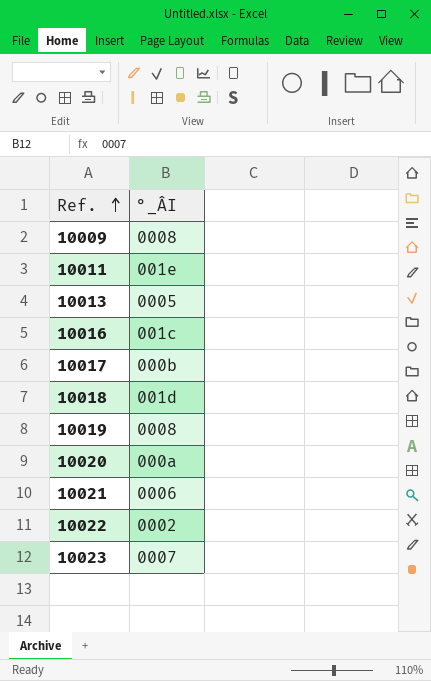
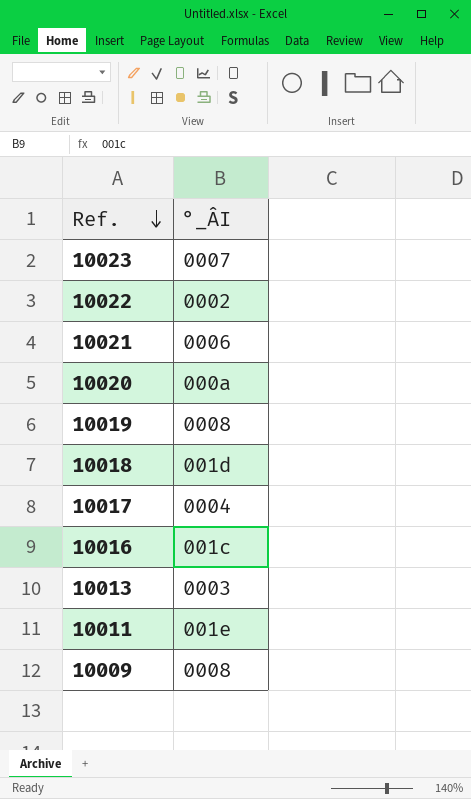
row order: Ref. ascending -> Ref. descending
10017 | °_ÂI: 000b -> 0004
10013 | °_ÂI: 0005 -> 0003

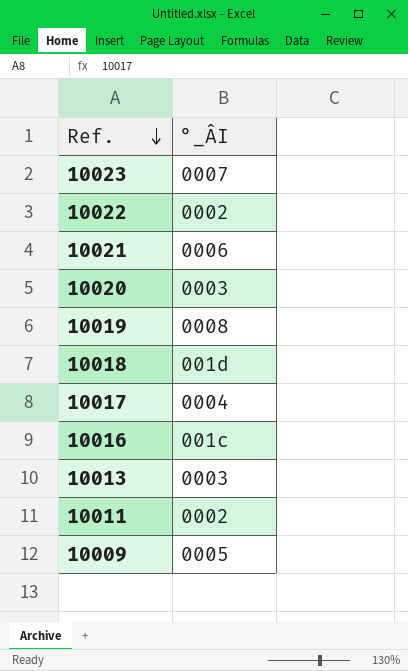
10020 | °_ÂI: 000a -> 0003
10011 | °_ÂI: 001e -> 0002
10009 | °_ÂI: 0008 -> 0005

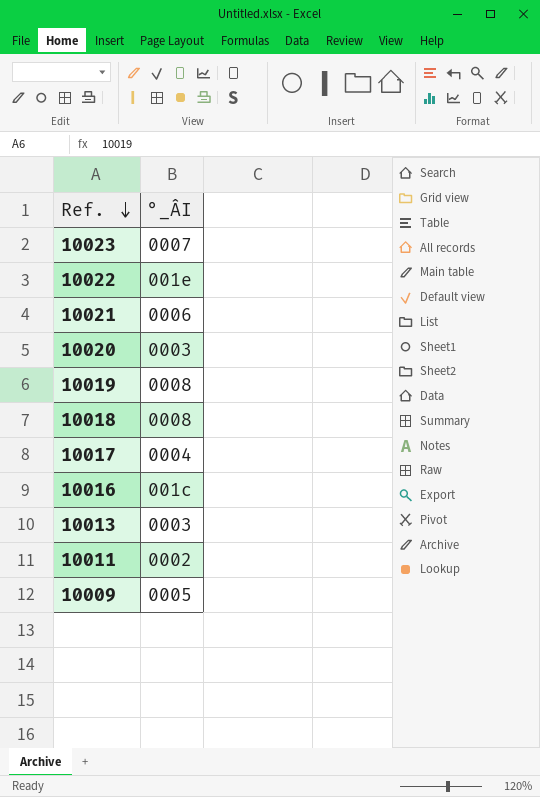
10022 | °_ÂI: 0002 -> 001e
10018 | °_ÂI: 001d -> 0008

